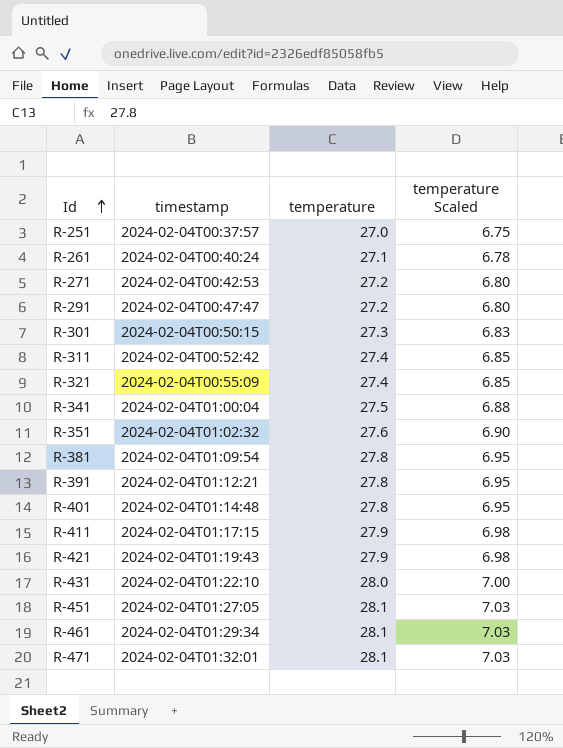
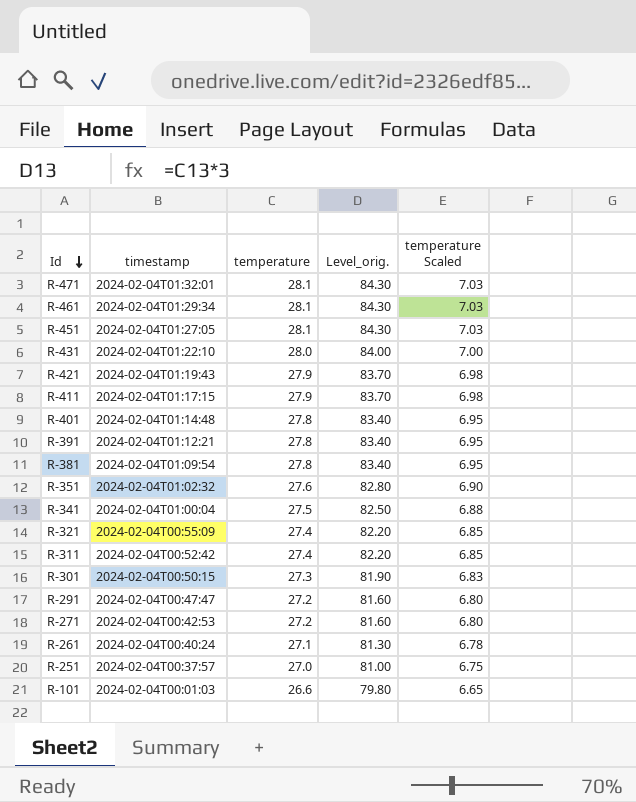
row order: Id ascending -> Id descending
column Level_orig. | formula: none -> [temperature] * 3
row R-101: none -> 2024-02-04T00:01:03 | 26.6 | 79.80 | 6.65

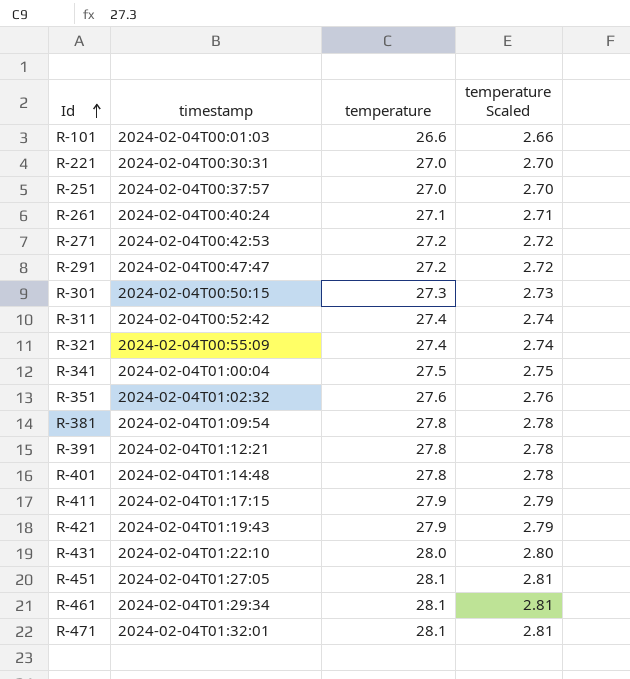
row order: Id descending -> Id ascending
column Level_orig. | formula: [temperature] * 3 -> none
column temperature Scaled | formula: [temperature] * 0.25 -> [temperature] * 0.1
row R-221: none -> 2024-02-04T00:30:31 | 27.0 | 2.70

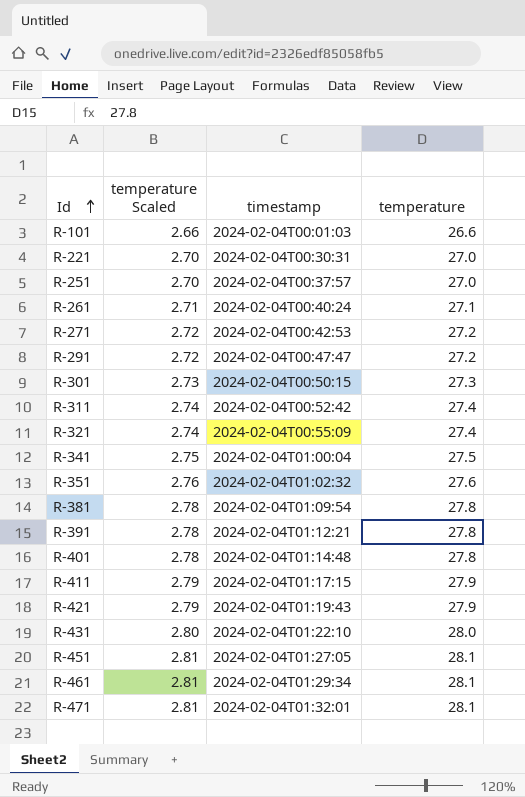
column temperature Scaled | position: 4 -> 2

